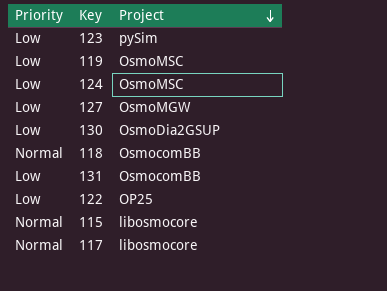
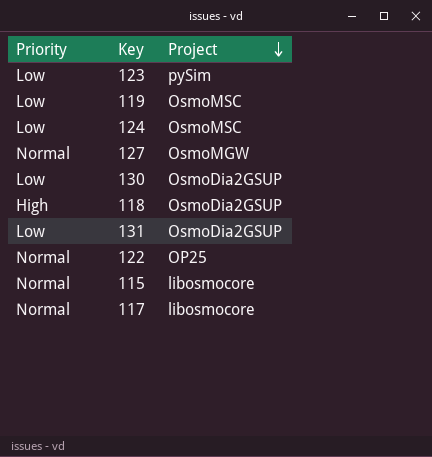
127 | Priority: Low -> Normal
118 | Priority: Normal -> High
118 | Project: OsmocomBB -> OsmoDia2GSUP
131 | Project: OsmocomBB -> OsmoDia2GSUP
122 | Priority: Low -> Normal

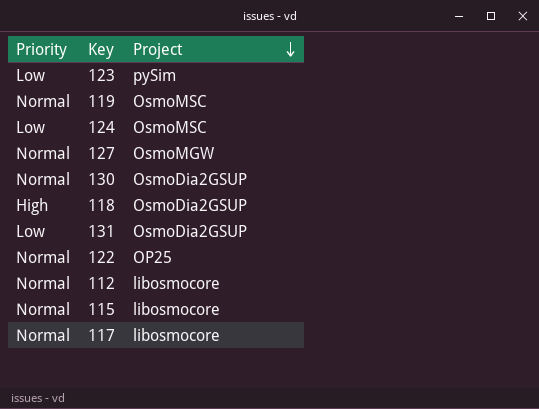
119 | Priority: Low -> Normal
130 | Priority: Low -> Normal
row 112: none -> Normal | libosmocore

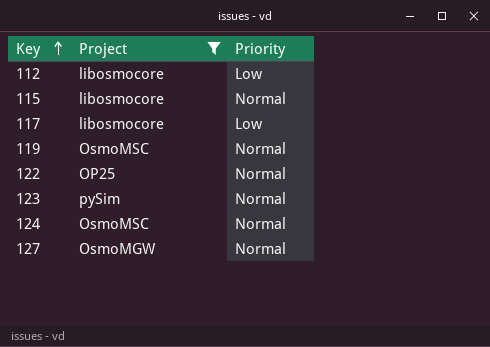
filter: none -> Project != OsmoDia2GSUP
row order: Project descending -> Key ascending
column Priority | position: 1 -> 3
112 | Priority: Normal -> Low
117 | Priority: Normal -> Low
123 | Priority: Low -> Normal
124 | Priority: Low -> Normal

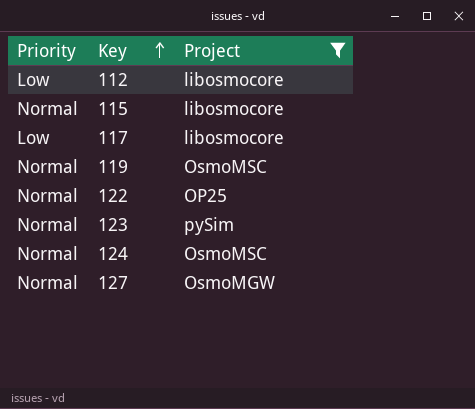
column Priority | position: 3 -> 1

